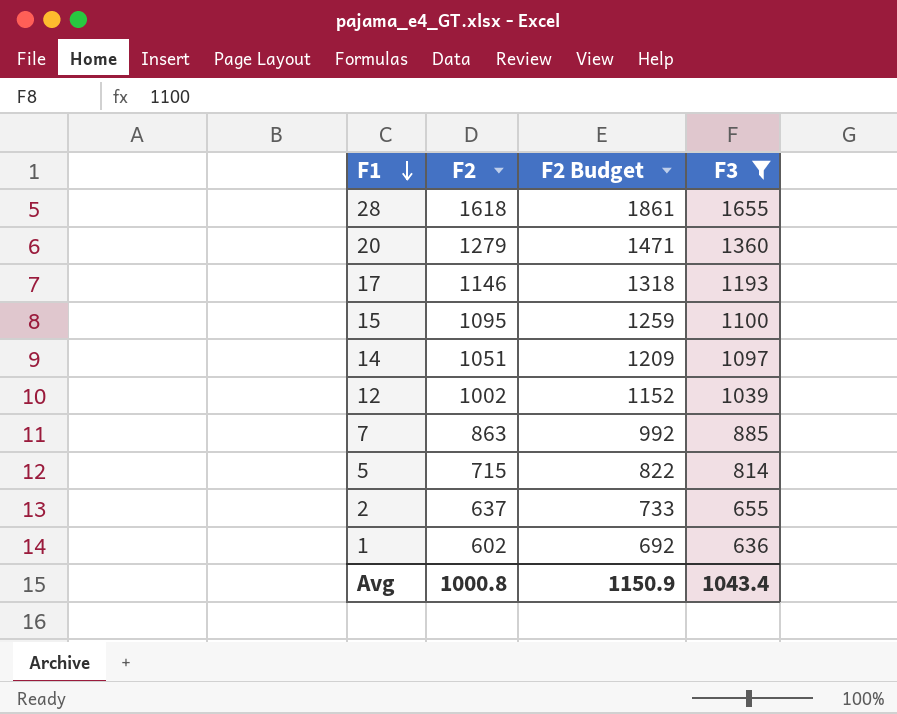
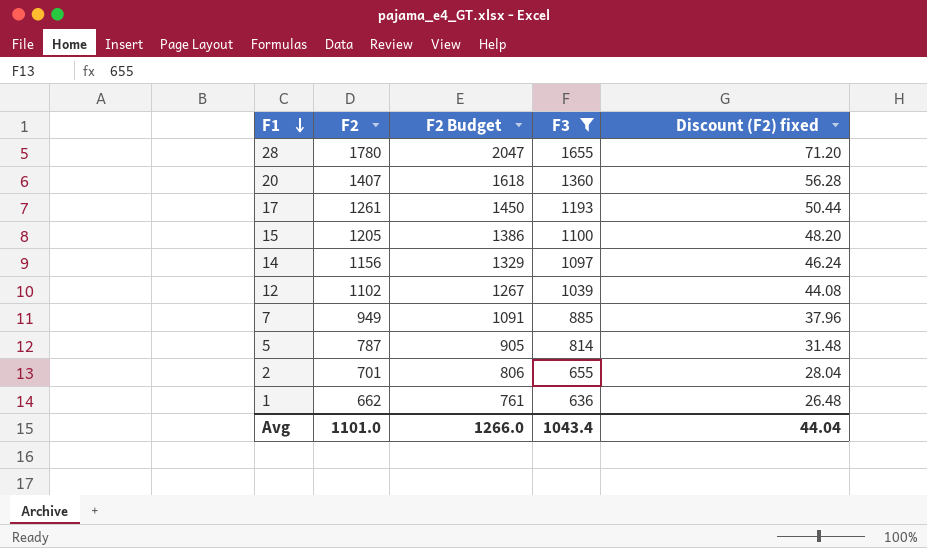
column Discount (F2) fixed | formula: none -> [F2] * 0.04
28 | F2: 1618 -> 1780
28 | F2 Budget: 1861 -> 2047
20 | F2: 1279 -> 1407
20 | F2 Budget: 1471 -> 1618
17 | F2: 1146 -> 1261
17 | F2 Budget: 1318 -> 1450
15 | F2: 1095 -> 1205
15 | F2 Budget: 1259 -> 1386
14 | F2: 1051 -> 1156
14 | F2 Budget: 1209 -> 1329
12 | F2: 1002 -> 1102
12 | F2 Budget: 1152 -> 1267
7 | F2: 863 -> 949
7 | F2 Budget: 992 -> 1091
5 | F2: 715 -> 787
5 | F2 Budget: 822 -> 905
2 | F2: 637 -> 701
2 | F2 Budget: 733 -> 806
1 | F2: 602 -> 662
1 | F2 Budget: 692 -> 761
Avg | F2: 1000.8 -> 1101.0
Avg | F2 Budget: 1150.9 -> 1266.0

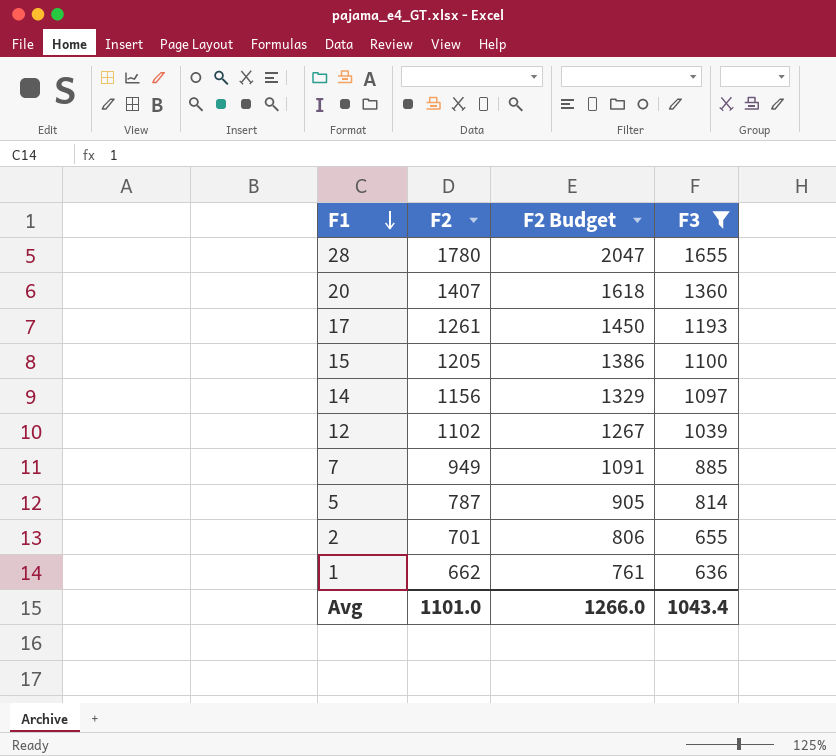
column Discount (F2) fixed | formula: [F2] * 0.04 -> none

